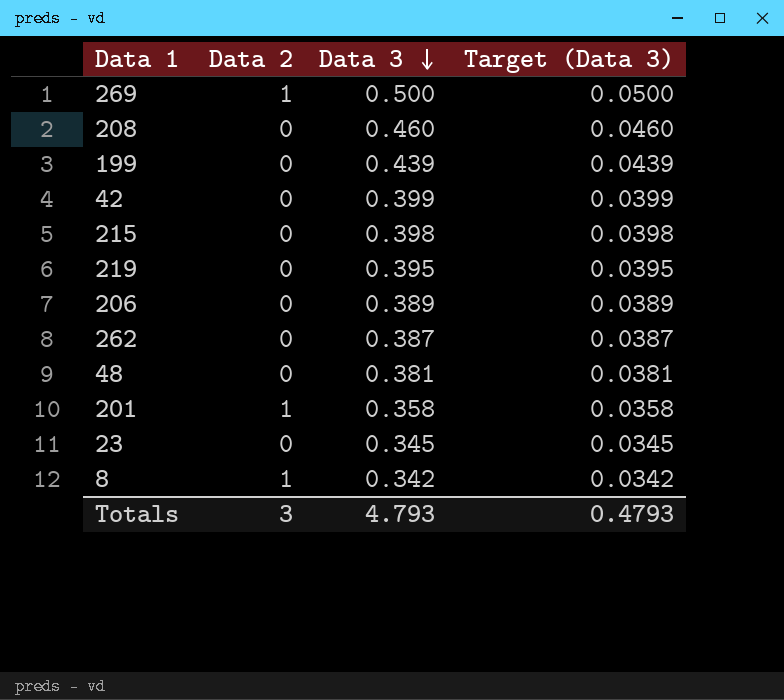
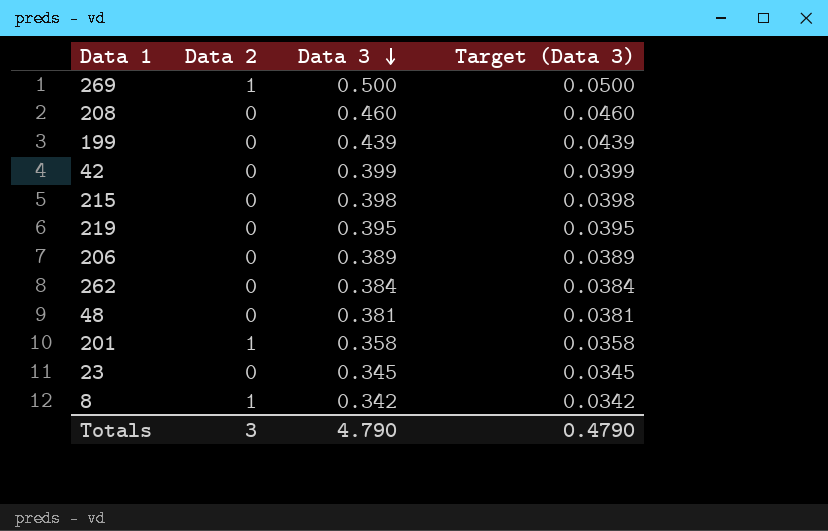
262 | Data 3: 0.387 -> 0.384
262 | Target (Data 3): 0.0387 -> 0.0384
Totals | Data 3: 4.793 -> 4.790
Totals | Target (Data 3): 0.4793 -> 0.4790

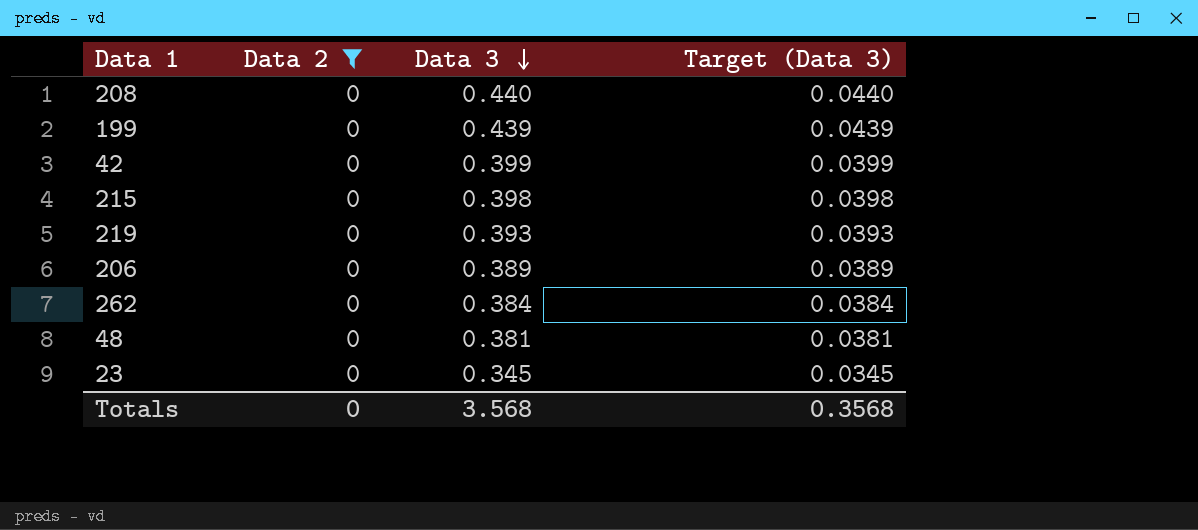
filter: none -> Data 2 = 0
208 | Data 3: 0.460 -> 0.440
208 | Target (Data 3): 0.0460 -> 0.0440
219 | Data 3: 0.395 -> 0.393
219 | Target (Data 3): 0.0395 -> 0.0393
Totals | Data 2: 3 -> 0
Totals | Data 3: 4.790 -> 3.568
Totals | Target (Data 3): 0.4790 -> 0.3568

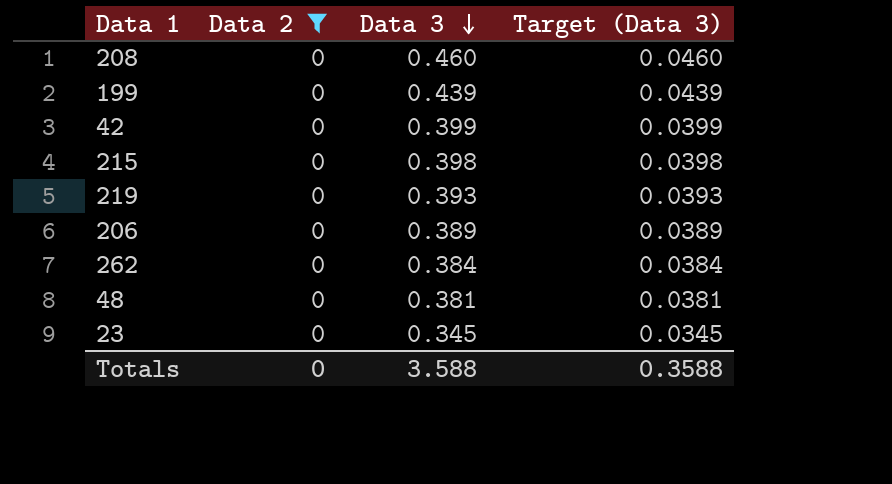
208 | Data 3: 0.440 -> 0.460
208 | Target (Data 3): 0.0440 -> 0.0460
Totals | Data 3: 3.568 -> 3.588
Totals | Target (Data 3): 0.3568 -> 0.3588

